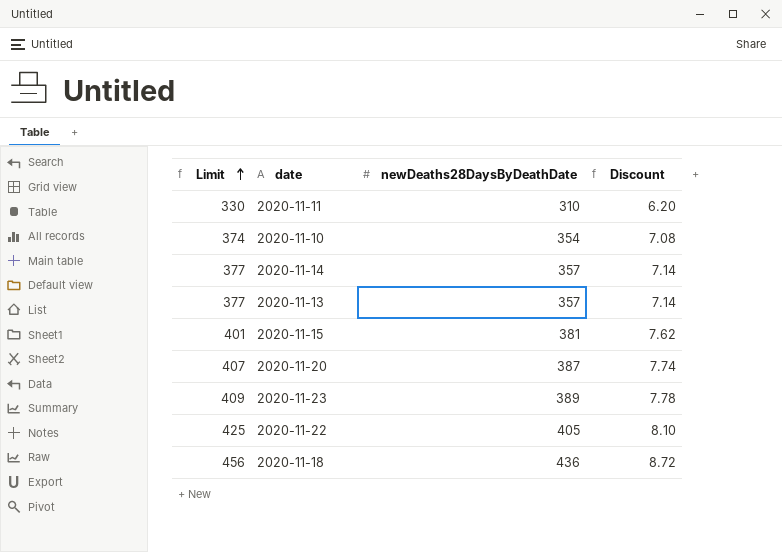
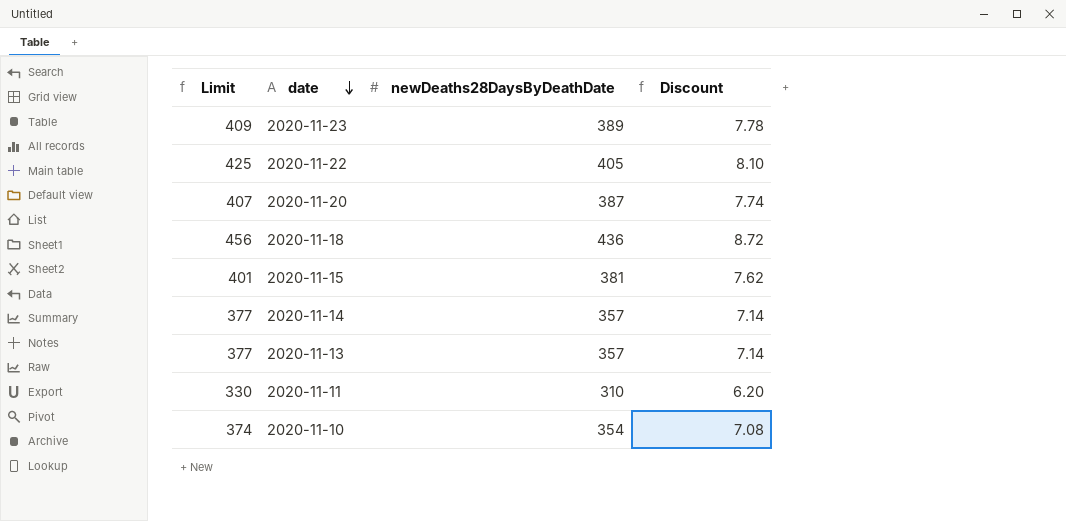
row order: Limit ascending -> date descending

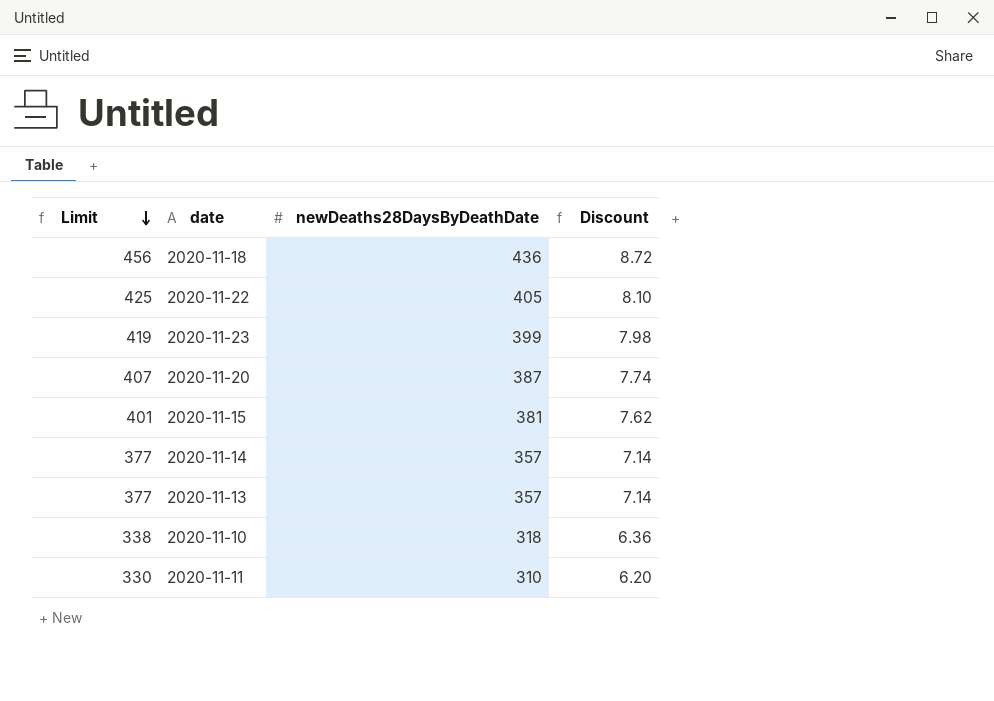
row order: date descending -> Limit descending
2020-11-23 | Limit: 409 -> 419
2020-11-23 | newDeaths28DaysByDeathDate: 389 -> 399
2020-11-23 | Discount: 7.78 -> 7.98
2020-11-10 | Limit: 374 -> 338
2020-11-10 | newDeaths28DaysByDeathDate: 354 -> 318
2020-11-10 | Discount: 7.08 -> 6.36

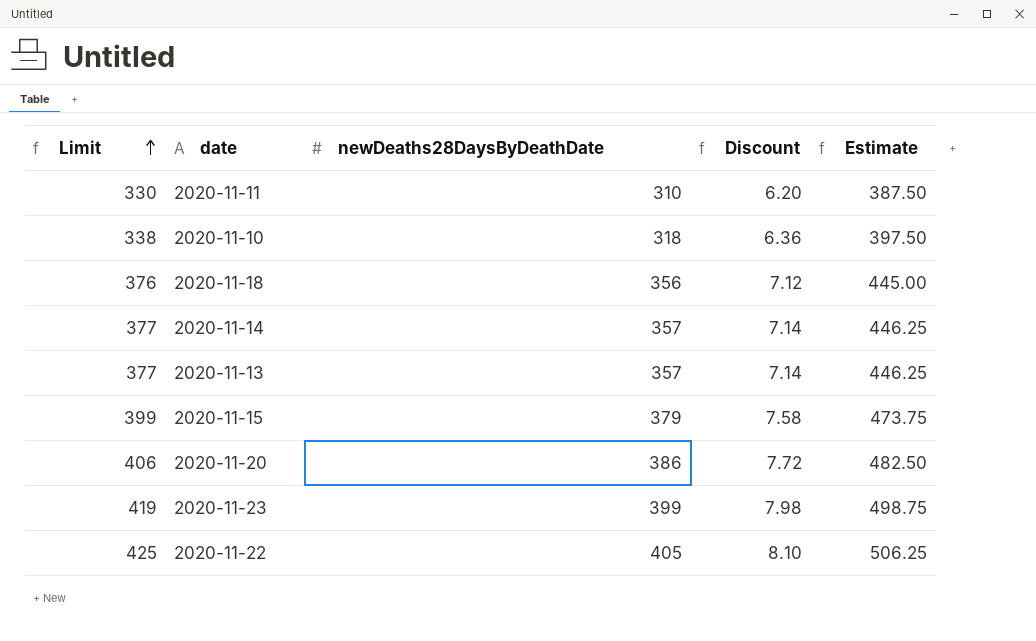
row order: Limit descending -> Limit ascending
column Estimate | formula: none -> [newDeaths28DaysByDeathDate] * 1.25
2020-11-18 | Limit: 456 -> 376
2020-11-18 | newDeaths28DaysByDeathDate: 436 -> 356
2020-11-18 | Discount: 8.72 -> 7.12
2020-11-15 | Limit: 401 -> 399
2020-11-15 | newDeaths28DaysByDeathDate: 381 -> 379
2020-11-15 | Discount: 7.62 -> 7.58
2020-11-20 | Limit: 407 -> 406
2020-11-20 | newDeaths28DaysByDeathDate: 387 -> 386
2020-11-20 | Discount: 7.74 -> 7.72

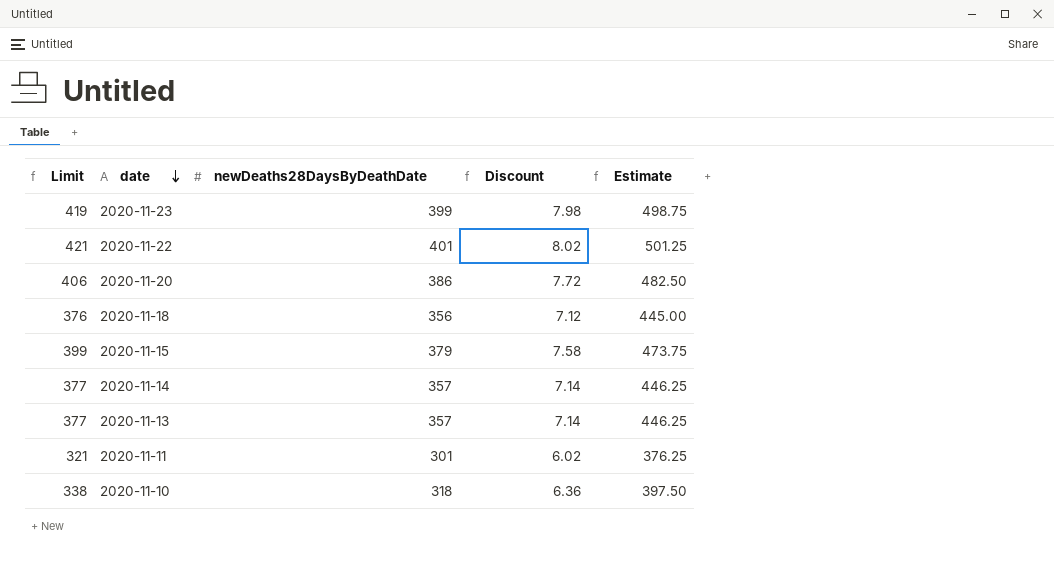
row order: Limit ascending -> date descending
2020-11-22 | Limit: 425 -> 421
2020-11-22 | newDeaths28DaysByDeathDate: 405 -> 401
2020-11-22 | Discount: 8.10 -> 8.02
2020-11-22 | Estimate: 506.25 -> 501.25
2020-11-11 | Limit: 330 -> 321
2020-11-11 | newDeaths28DaysByDeathDate: 310 -> 301
2020-11-11 | Discount: 6.20 -> 6.02
2020-11-11 | Estimate: 387.50 -> 376.25

